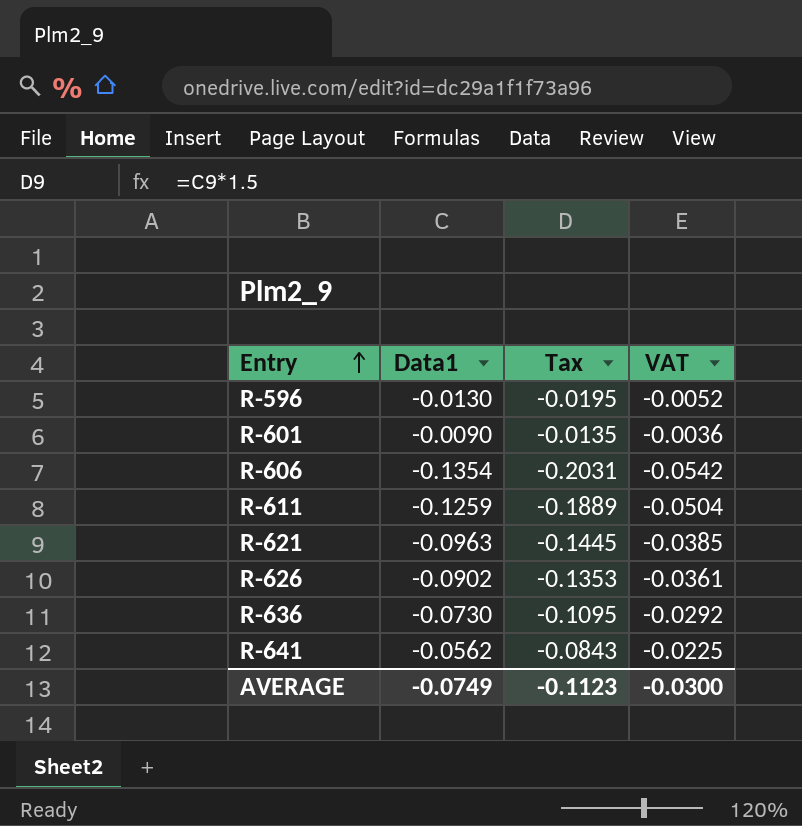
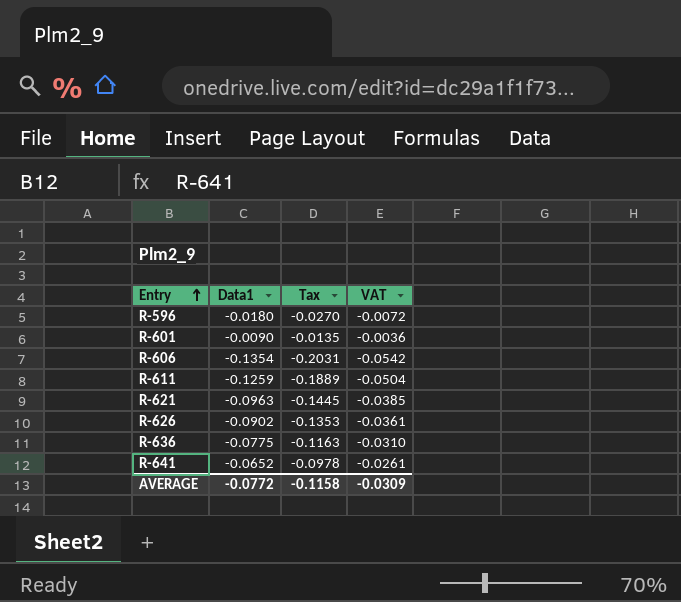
R-596 | Data1: -0.0130 -> -0.0180
R-596 | Tax: -0.0195 -> -0.0270
R-596 | VAT: -0.0052 -> -0.0072
R-636 | Data1: -0.0730 -> -0.0775
R-636 | Tax: -0.1095 -> -0.1163
R-636 | VAT: -0.0292 -> -0.0310
R-641 | Data1: -0.0562 -> -0.0652
R-641 | Tax: -0.0843 -> -0.0978
R-641 | VAT: -0.0225 -> -0.0261
AVERAGE | Data1: -0.0749 -> -0.0772
AVERAGE | Tax: -0.1123 -> -0.1158
AVERAGE | VAT: -0.0300 -> -0.0309

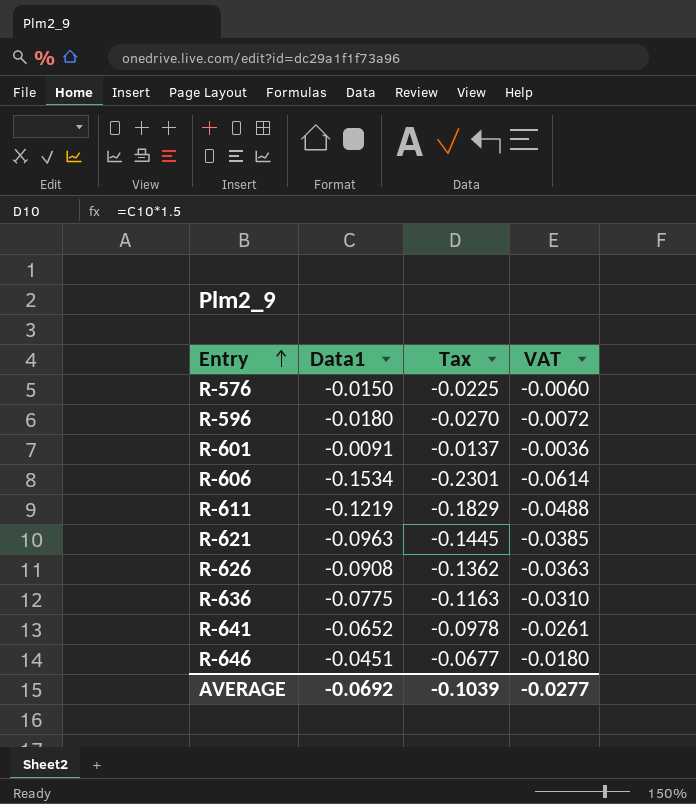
row R-576: none -> -0.0150 | -0.0225 | -0.0060
R-601 | Data1: -0.0090 -> -0.0091
R-601 | Tax: -0.0135 -> -0.0137
R-606 | Data1: -0.1354 -> -0.1534
R-606 | Tax: -0.2031 -> -0.2301
R-606 | VAT: -0.0542 -> -0.0614
R-611 | Data1: -0.1259 -> -0.1219
R-611 | Tax: -0.1889 -> -0.1829
R-611 | VAT: -0.0504 -> -0.0488
R-626 | Data1: -0.0902 -> -0.0908
R-626 | Tax: -0.1353 -> -0.1362
R-626 | VAT: -0.0361 -> -0.0363
row R-646: none -> -0.0451 | -0.0677 | -0.0180
AVERAGE | Data1: -0.0772 -> -0.0692
AVERAGE | Tax: -0.1158 -> -0.1039
AVERAGE | VAT: -0.0309 -> -0.0277

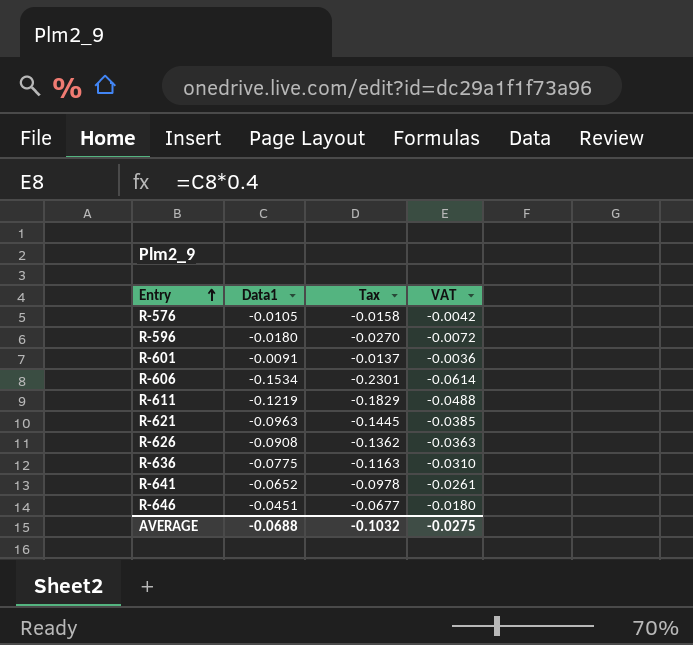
R-576 | Data1: -0.0150 -> -0.0105
R-576 | Tax: -0.0225 -> -0.0158
R-576 | VAT: -0.0060 -> -0.0042
AVERAGE | Data1: -0.0692 -> -0.0688
AVERAGE | Tax: -0.1039 -> -0.1032
AVERAGE | VAT: -0.0277 -> -0.0275

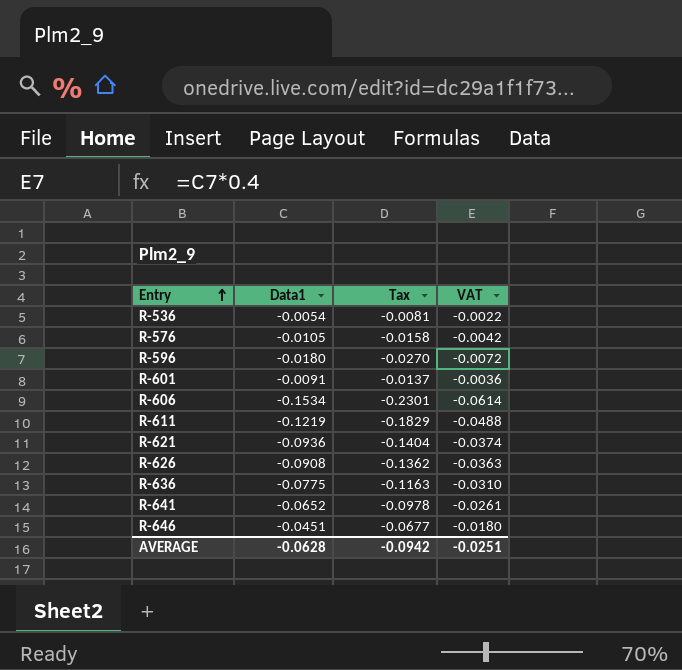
row R-536: none -> -0.0054 | -0.0081 | -0.0022
R-621 | Data1: -0.0963 -> -0.0936
R-621 | Tax: -0.1445 -> -0.1404
R-621 | VAT: -0.0385 -> -0.0374
AVERAGE | Data1: -0.0688 -> -0.0628
AVERAGE | Tax: -0.1032 -> -0.0942
AVERAGE | VAT: -0.0275 -> -0.0251

